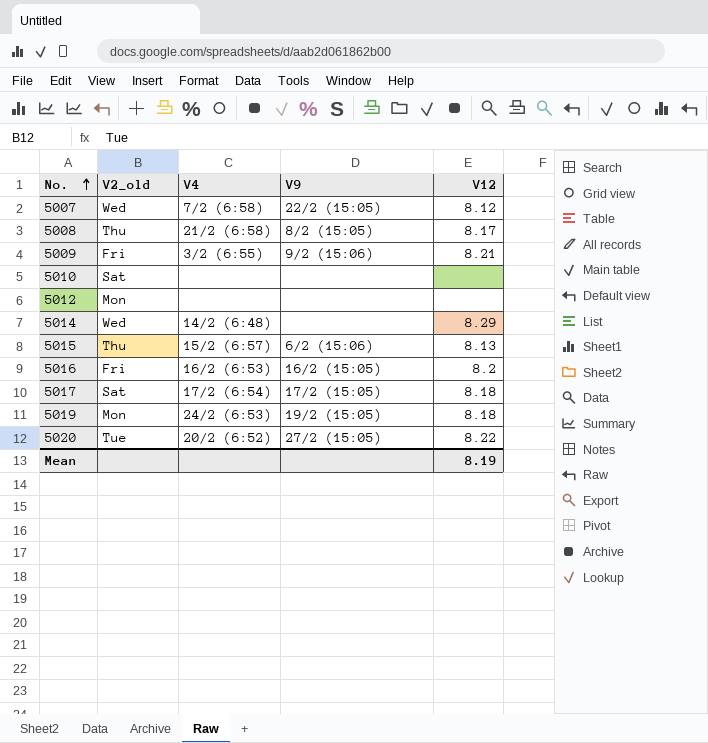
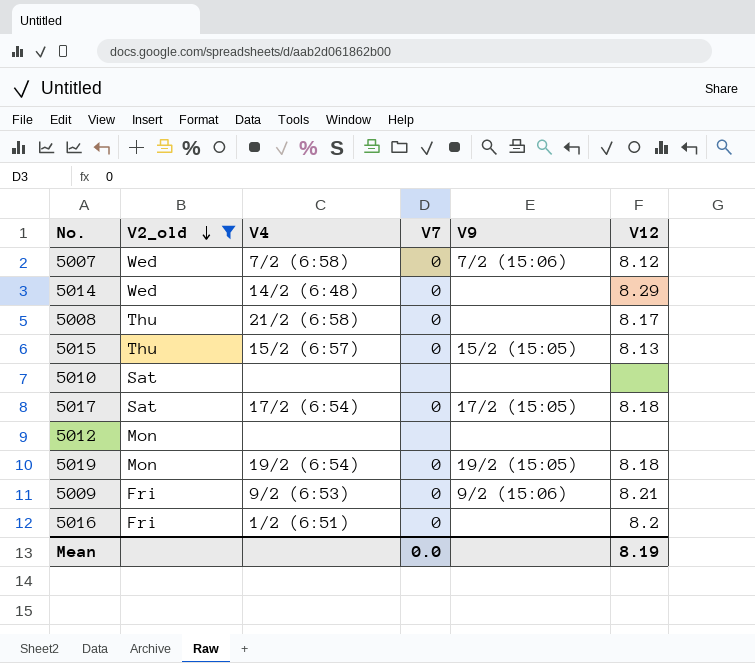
filter: none -> V2_old != Tue
row order: No. ascending -> V2_old descending
column V7 | position: none -> 4
5007 | V9: 22/2 (15:05) -> 7/2 (15:06)
5008 | V9: 8/2 (15:05) -> none
5015 | V9: 6/2 (15:06) -> 15/2 (15:05)
5019 | V4: 24/2 (6:53) -> 19/2 (6:54)
5009 | V4: 3/2 (6:55) -> 9/2 (6:53)
5016 | V4: 16/2 (6:53) -> 1/2 (6:51)
5016 | V9: 16/2 (15:05) -> none

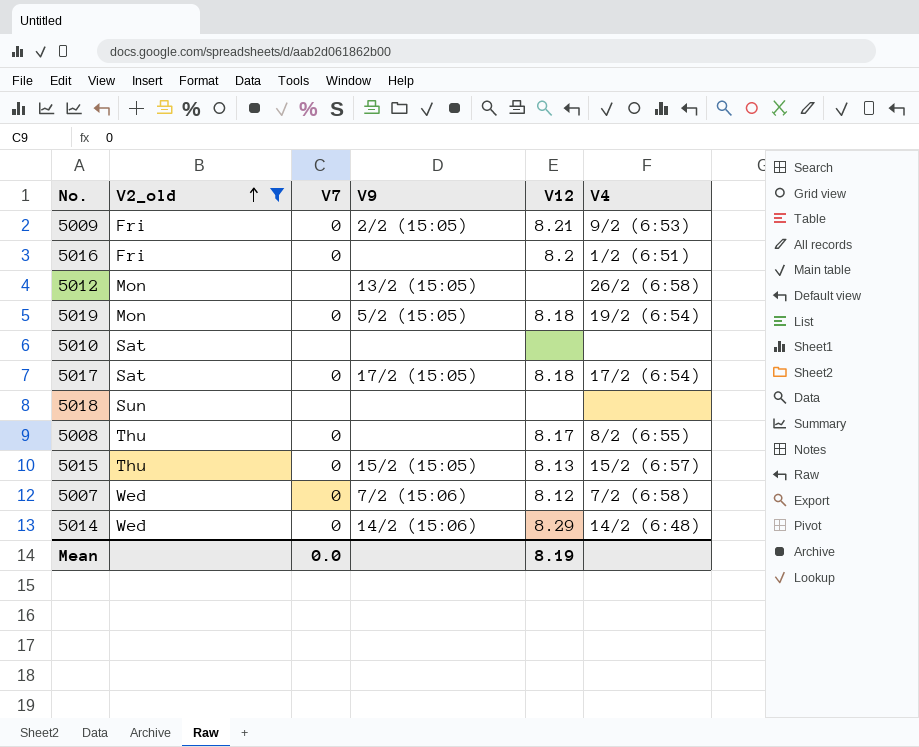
row order: V2_old descending -> V2_old ascending
column V4 | position: 3 -> 6
5009 | V9: 9/2 (15:06) -> 2/2 (15:05)
5012 | V9: none -> 13/2 (15:05)
5012 | V4: none -> 26/2 (6:58)
5019 | V9: 19/2 (15:05) -> 5/2 (15:05)
row 5018: none -> Sun | none | none | none | none
5008 | V4: 21/2 (6:58) -> 8/2 (6:55)
5014 | V9: none -> 14/2 (15:06)

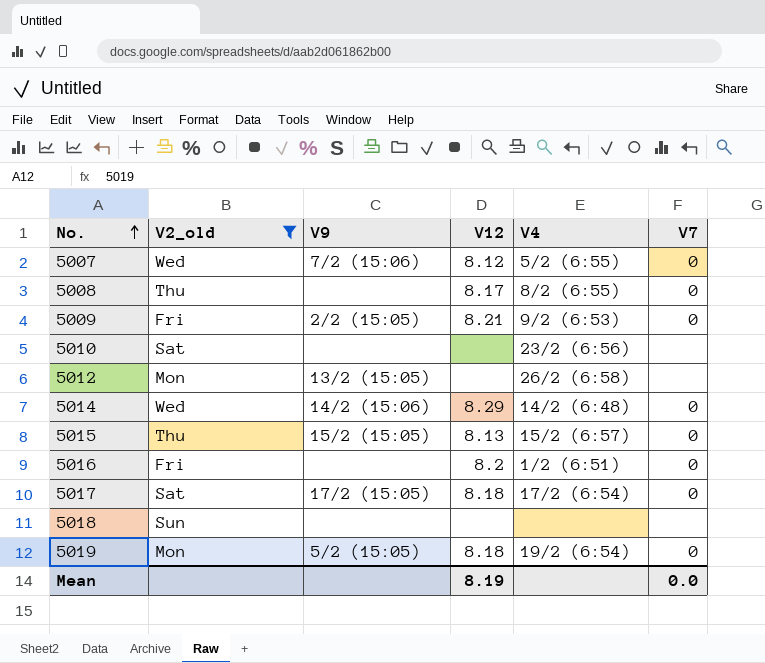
row order: V2_old ascending -> No. ascending
column V7 | position: 3 -> 6
5007 | V4: 7/2 (6:58) -> 5/2 (6:55)
5010 | V4: none -> 23/2 (6:56)

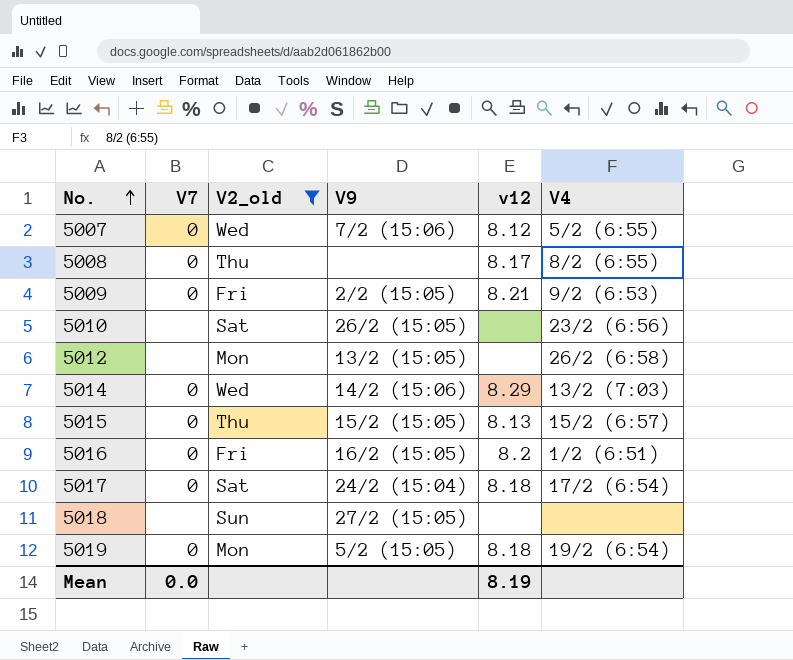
column V7 | position: 6 -> 2
column name: V12 -> v12
5010 | V9: none -> 26/2 (15:05)
5014 | V4: 14/2 (6:48) -> 13/2 (7:03)
5016 | V9: none -> 16/2 (15:05)
5017 | V9: 17/2 (15:05) -> 24/2 (15:04)
5018 | V9: none -> 27/2 (15:05)

